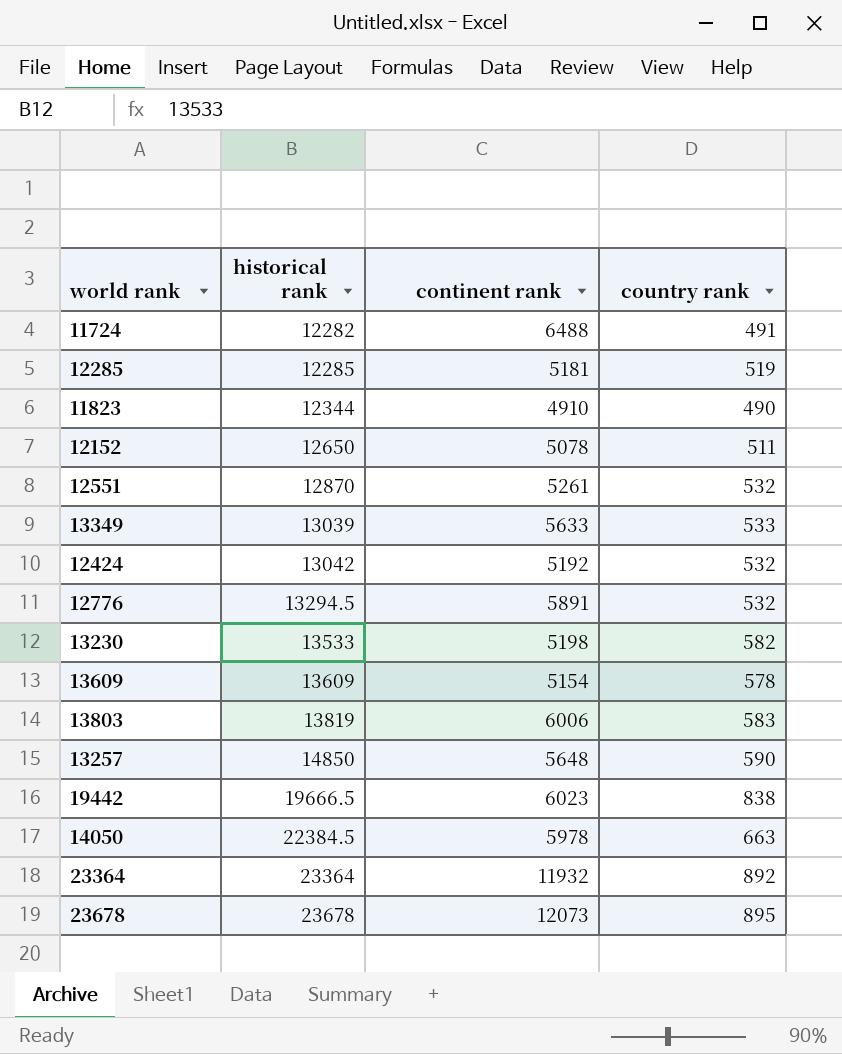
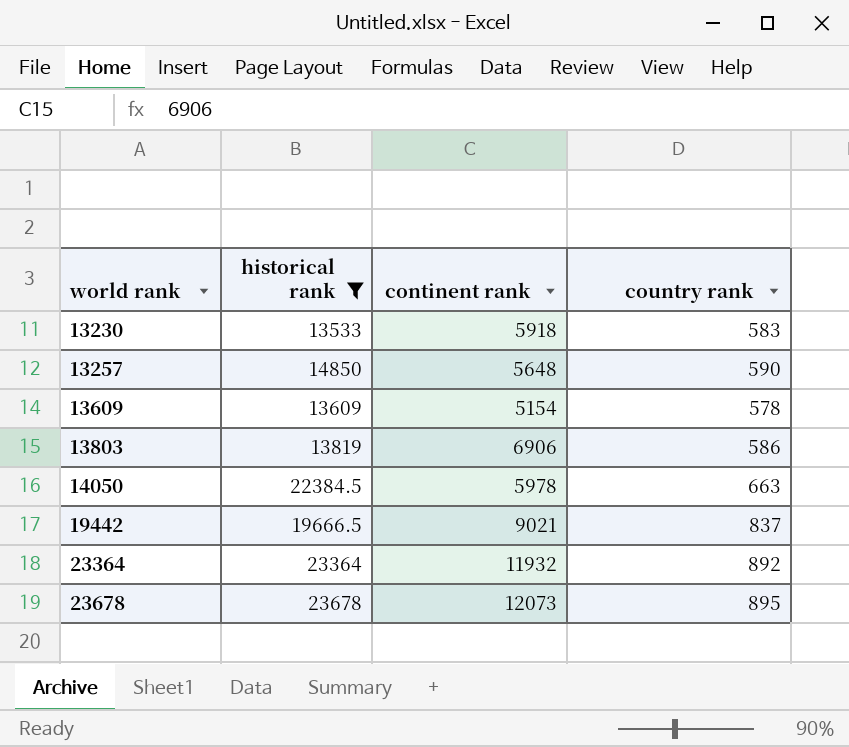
filter: none -> historical rank >= 13533
row order: historical rank ascending -> world rank ascending
13230 | continent rank: 5198 -> 5918
13230 | country rank: 582 -> 583
13803 | continent rank: 6006 -> 6906
13803 | country rank: 583 -> 586
19442 | continent rank: 6023 -> 9021
19442 | country rank: 838 -> 837

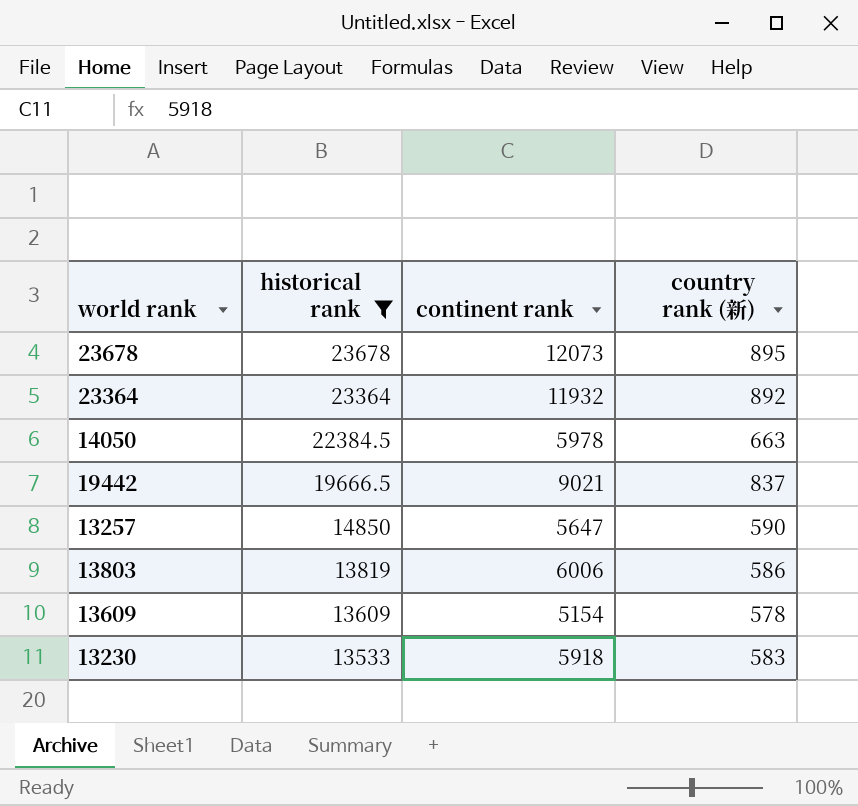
row order: world rank ascending -> historical rank descending
column name: country rank -> country rank (新)
13257 | continent rank: 5648 -> 5647
13803 | continent rank: 6906 -> 6006

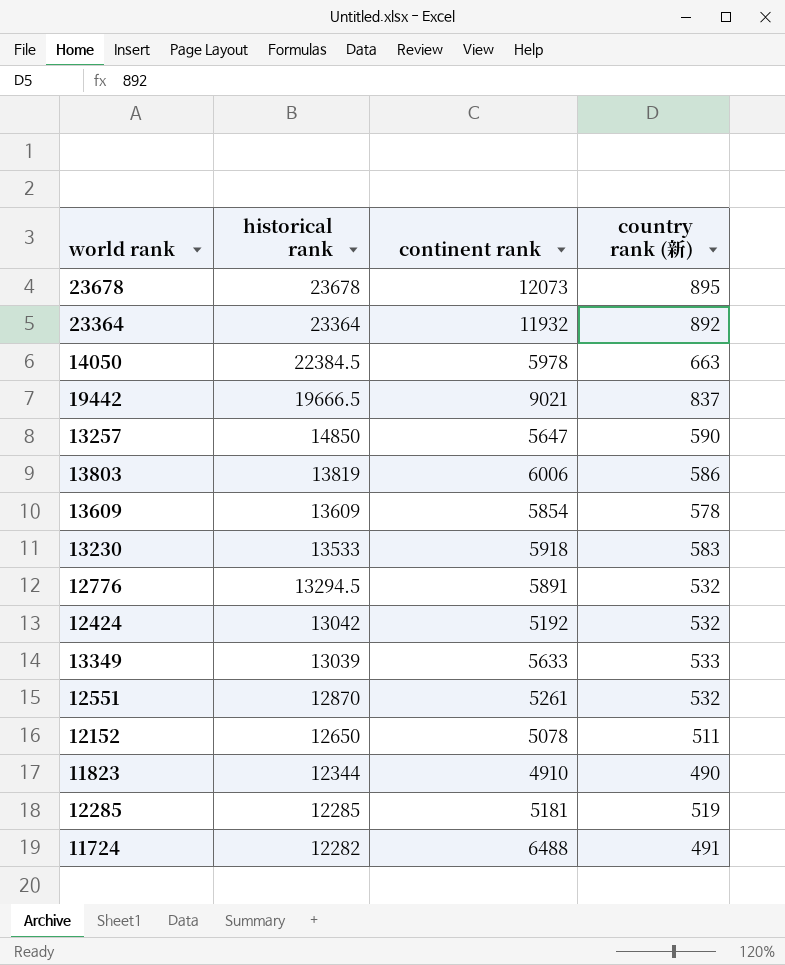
filter: historical rank >= 13533 -> none
13609 | continent rank: 5154 -> 5854

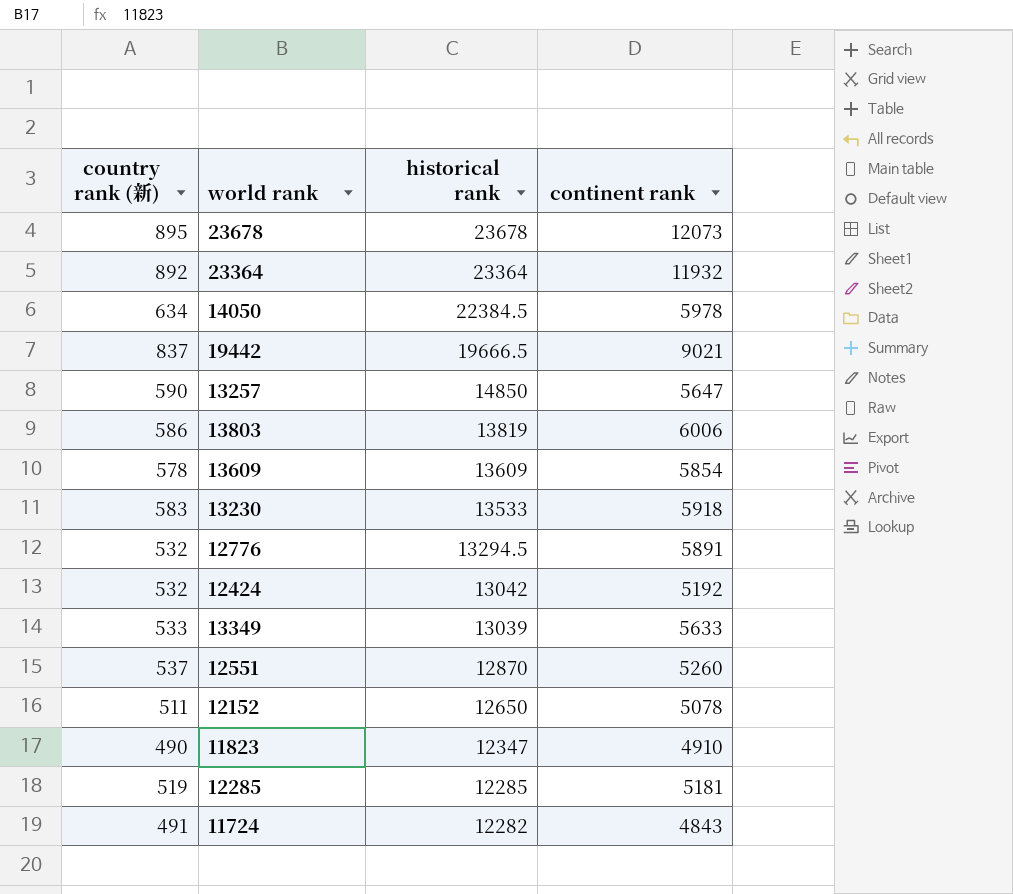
column country rank (新) | position: 4 -> 1
14050 | country rank (新): 663 -> 634
12551 | country rank (新): 532 -> 537
12551 | continent rank: 5261 -> 5260
11823 | historical rank: 12344 -> 12347
11724 | continent rank: 6488 -> 4843

